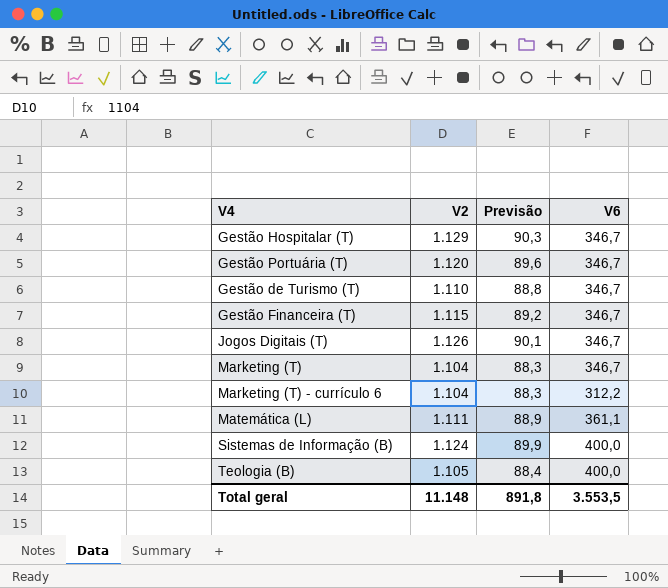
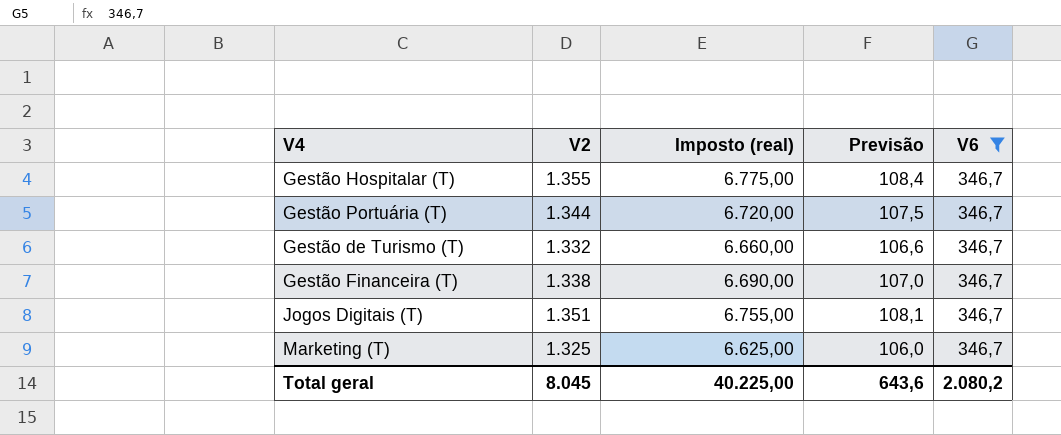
filter: none -> V6 = 346,7
column Imposto (real) | formula: none -> [V2] * 5
Gestão Hospitalar (T) | V2: 1.129 -> 1.355
Gestão Hospitalar (T) | Previsão: 90,3 -> 108,4
Gestão Portuária (T) | V2: 1.120 -> 1.344
Gestão Portuária (T) | Previsão: 89,6 -> 107,5
Gestão de Turismo (T) | V2: 1.110 -> 1.332
Gestão de Turismo (T) | Previsão: 88,8 -> 106,6
Gestão Financeira (T) | V2: 1.115 -> 1.338
Gestão Financeira (T) | Previsão: 89,2 -> 107,0
Jogos Digitais (T) | V2: 1.126 -> 1.351
Jogos Digitais (T) | Previsão: 90,1 -> 108,1
Marketing (T) | V2: 1.104 -> 1.325
Marketing (T) | Previsão: 88,3 -> 106,0
Total geral | V2: 11.148 -> 8.045
Total geral | Previsão: 891,8 -> 643,6
Total geral | V6: 3.553,5 -> 2.080,2

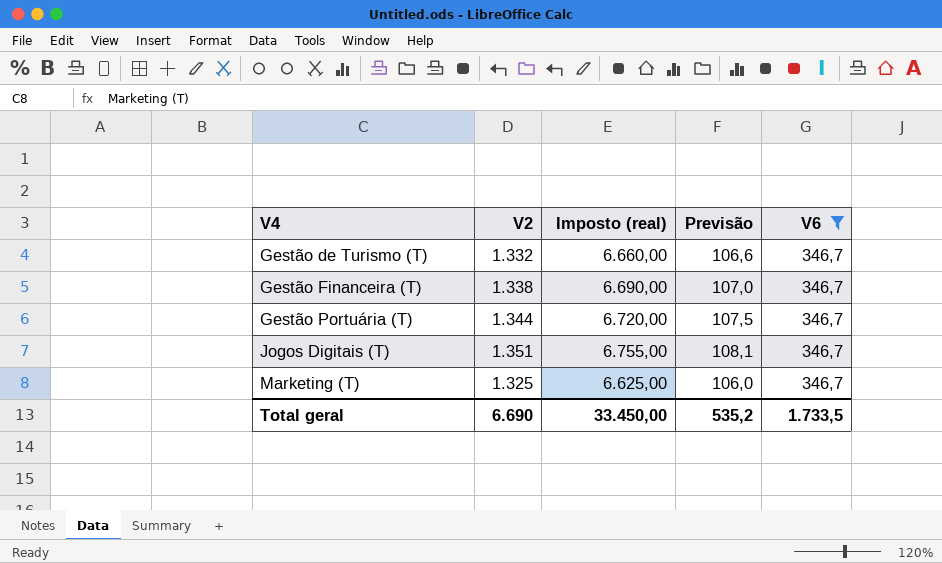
row order: none -> V4 ascending
row Gestão Hospitalar (T): 1.355 | 6.775,00 | 108,4 | 346,7 -> none
Total geral | V2: 8.045 -> 6.690
Total geral | Imposto (real): 40.225,00 -> 33.450,00
Total geral | Previsão: 643,6 -> 535,2
Total geral | V6: 2.080,2 -> 1.733,5

